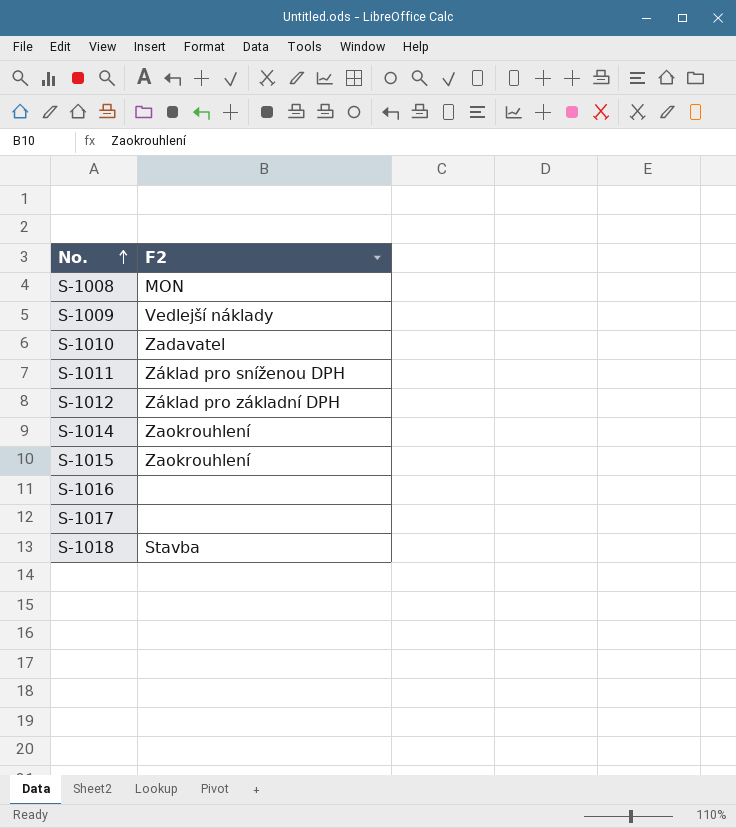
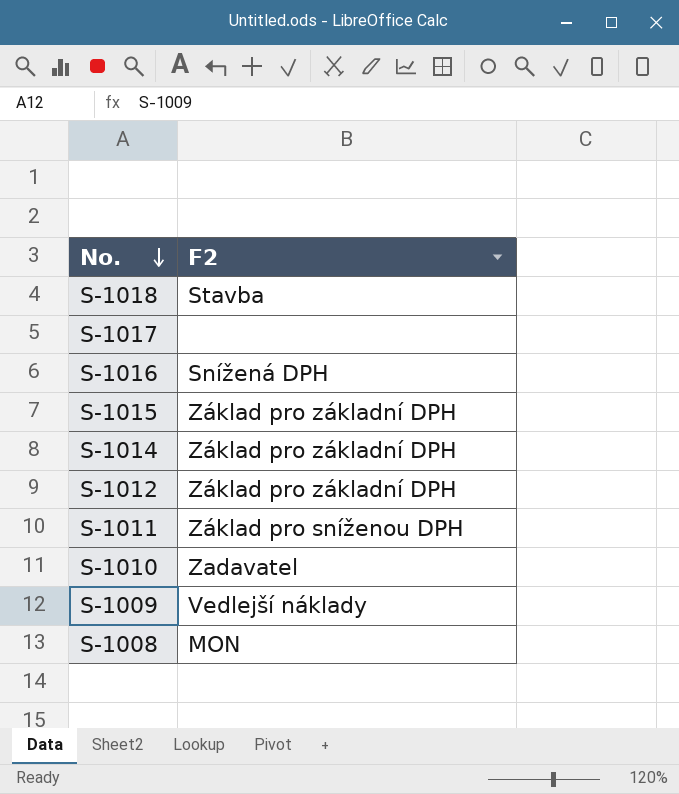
row order: No. ascending -> No. descending
S-1016 | F2: none -> Snížená DPH
S-1015 | F2: Zaokrouhlení -> Základ pro základní DPH
S-1014 | F2: Zaokrouhlení -> Základ pro základní DPH

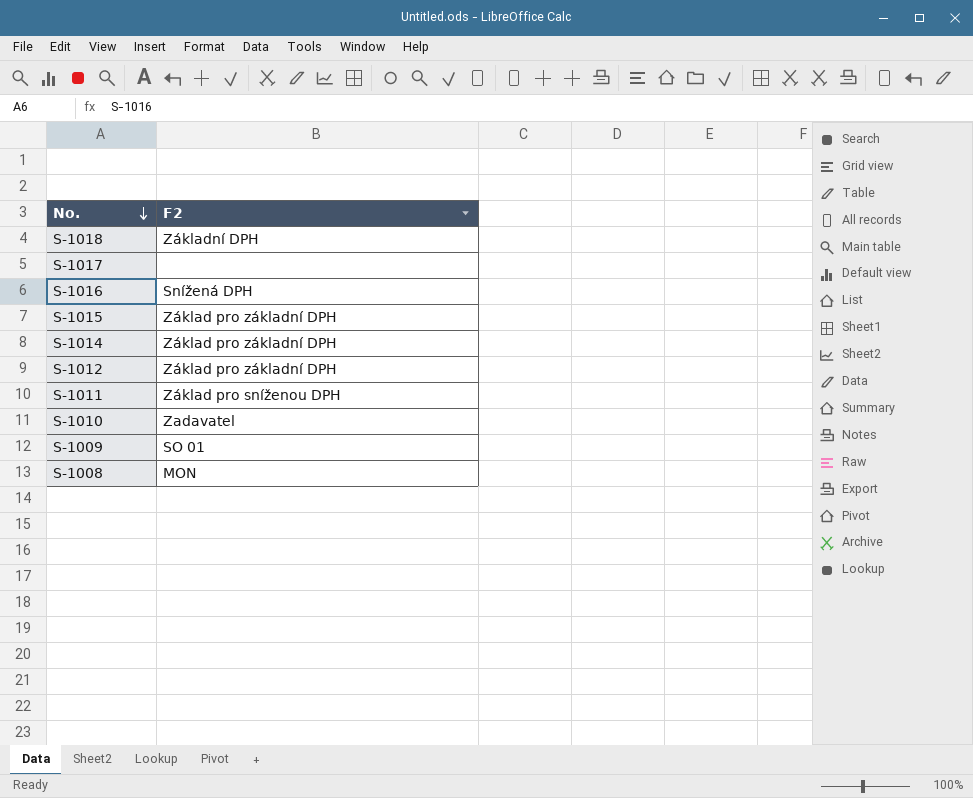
S-1018 | F2: Stavba -> Základní DPH
S-1009 | F2: Vedlejší náklady -> SO 01

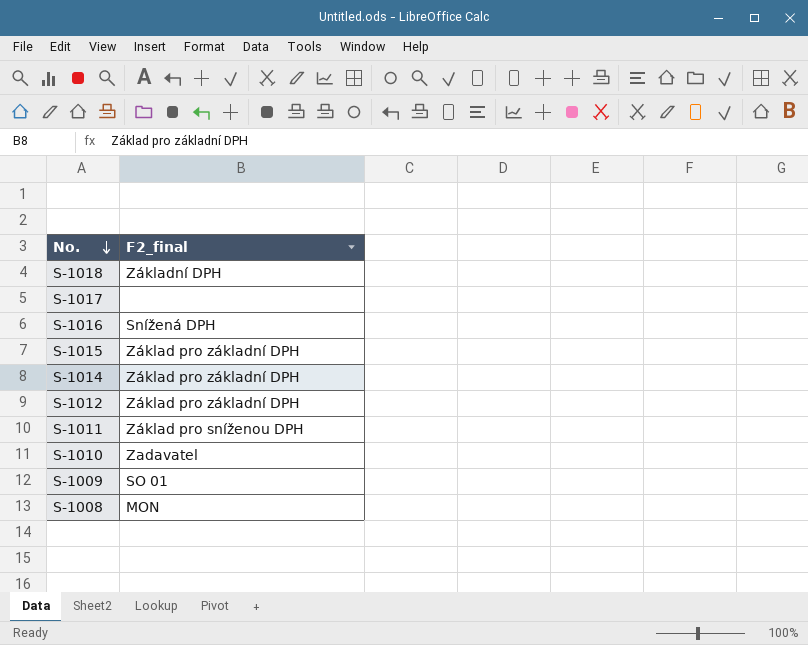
column name: F2 -> F2_final

